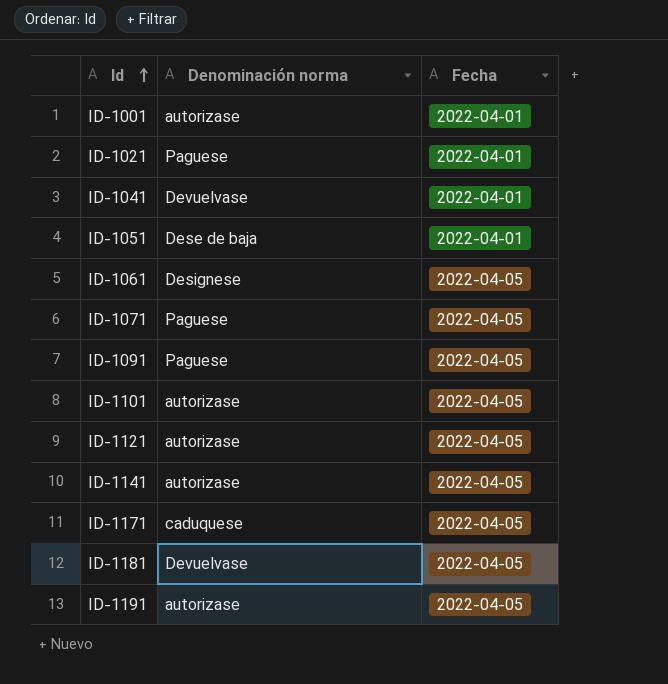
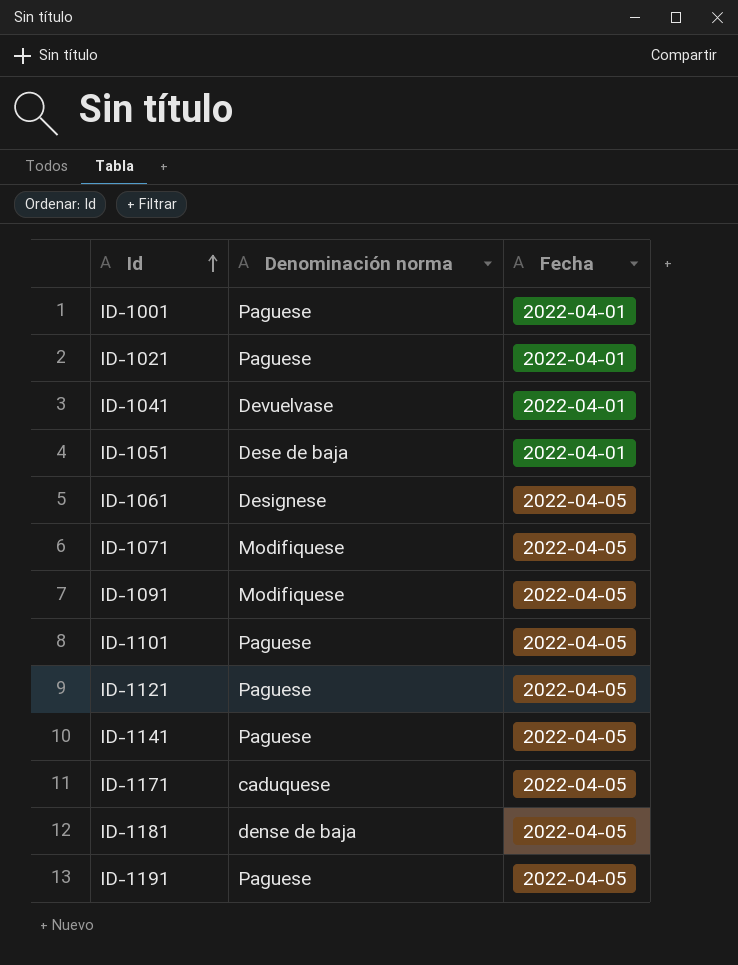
ID-1001 | Denominación norma: autorizase -> Paguese
ID-1071 | Denominación norma: Paguese -> Modifiquese
ID-1091 | Denominación norma: Paguese -> Modifiquese
ID-1101 | Denominación norma: autorizase -> Paguese
ID-1121 | Denominación norma: autorizase -> Paguese
ID-1141 | Denominación norma: autorizase -> Paguese
ID-1181 | Denominación norma: Devuelvase -> dense de baja
ID-1191 | Denominación norma: autorizase -> Paguese

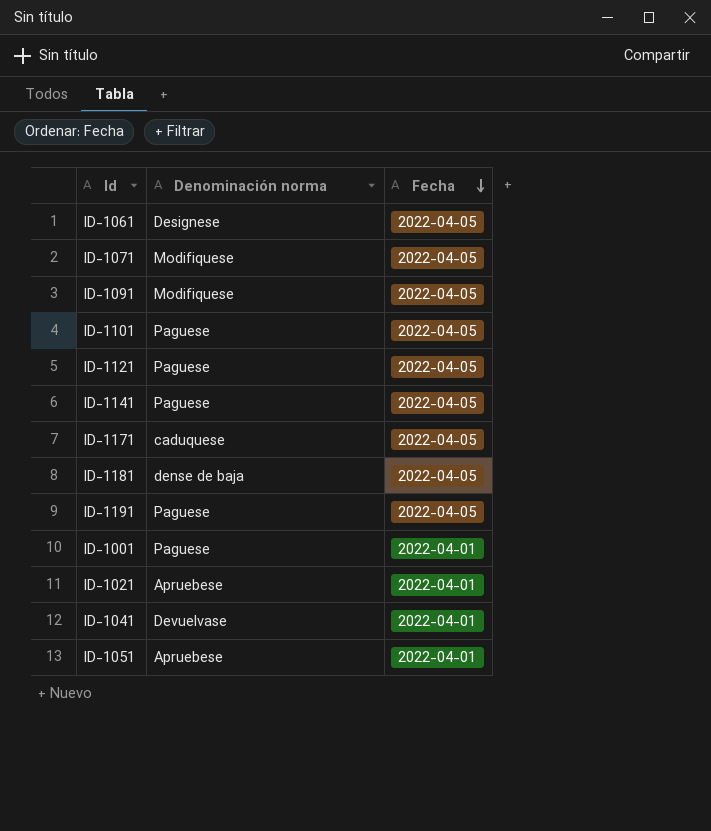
row order: Id ascending -> Fecha descending
ID-1021 | Denominación norma: Paguese -> Apruebese
ID-1051 | Denominación norma: Dese de baja -> Apruebese

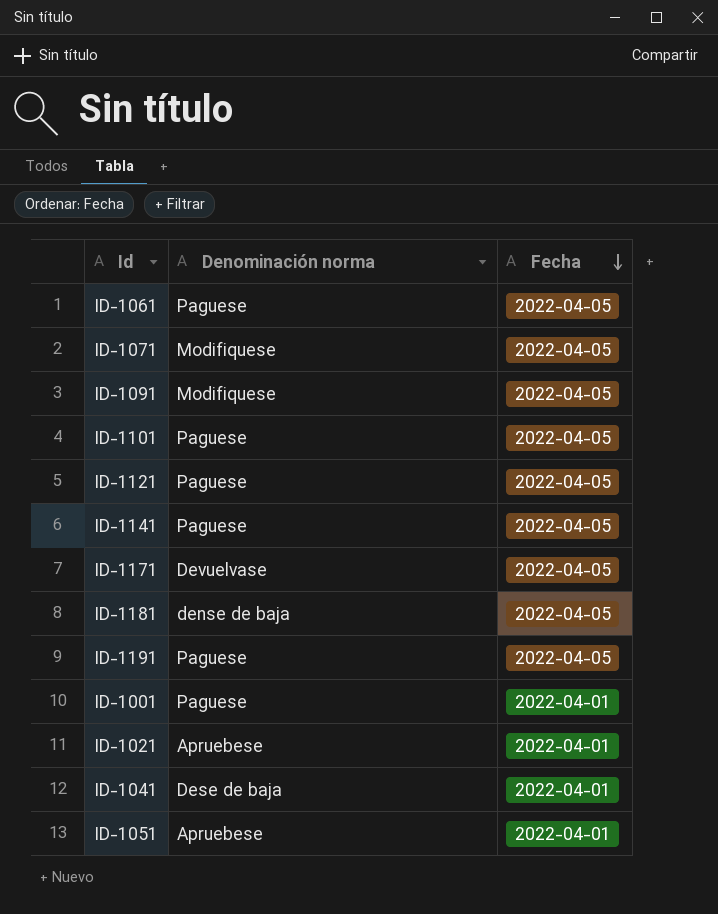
ID-1061 | Denominación norma: Designese -> Paguese
ID-1171 | Denominación norma: caduquese -> Devuelvase
ID-1041 | Denominación norma: Devuelvase -> Dese de baja

